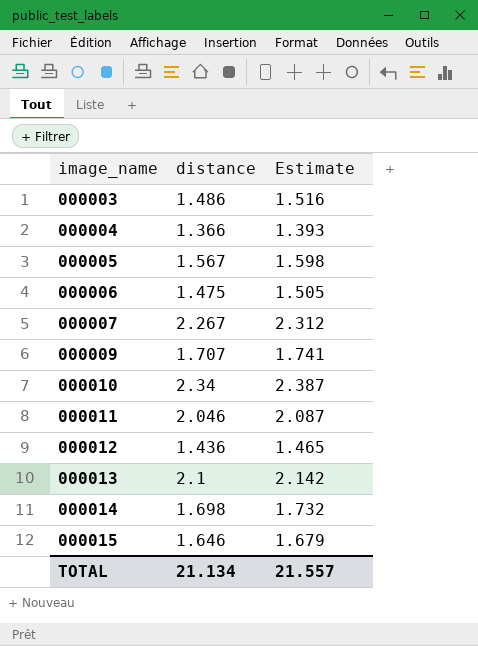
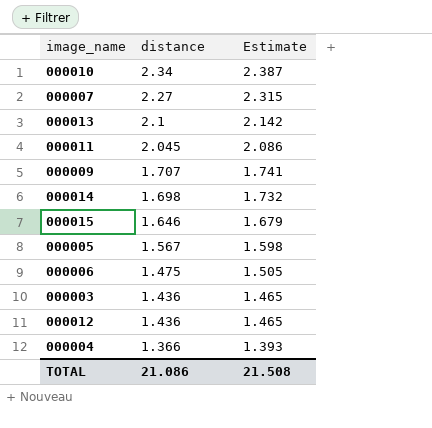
row order: image_name ascending -> distance descending
000007 | distance: 2.267 -> 2.27
000007 | Estimate: 2.312 -> 2.315
000011 | distance: 2.046 -> 2.045
000011 | Estimate: 2.087 -> 2.086
000003 | distance: 1.486 -> 1.436
000003 | Estimate: 1.516 -> 1.465
TOTAL | distance: 21.134 -> 21.086
TOTAL | Estimate: 21.557 -> 21.508

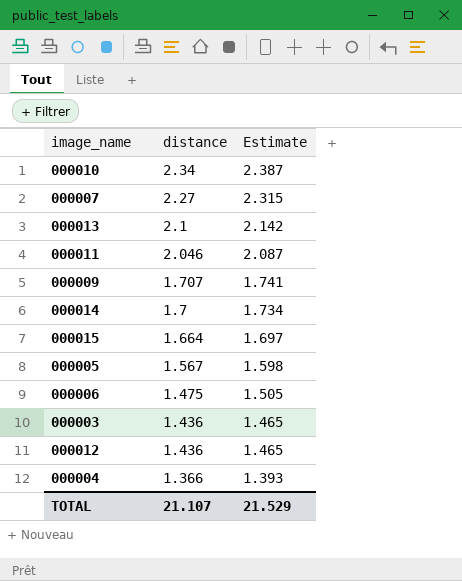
000011 | distance: 2.045 -> 2.046
000011 | Estimate: 2.086 -> 2.087
000014 | distance: 1.698 -> 1.7
000014 | Estimate: 1.732 -> 1.734
000015 | distance: 1.646 -> 1.664
000015 | Estimate: 1.679 -> 1.697
TOTAL | distance: 21.086 -> 21.107
TOTAL | Estimate: 21.508 -> 21.529

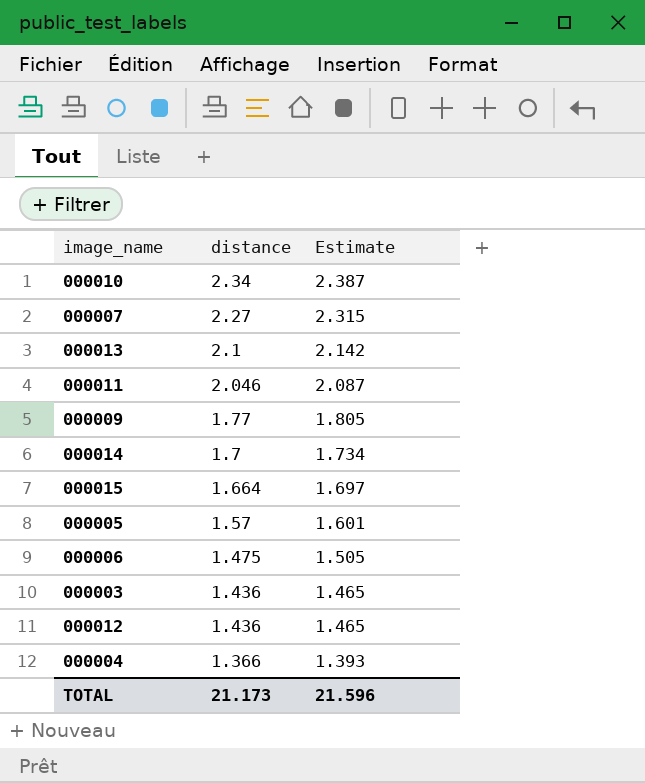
000009 | distance: 1.707 -> 1.77
000009 | Estimate: 1.741 -> 1.805
000005 | distance: 1.567 -> 1.57
000005 | Estimate: 1.598 -> 1.601
TOTAL | distance: 21.107 -> 21.173
TOTAL | Estimate: 21.529 -> 21.596

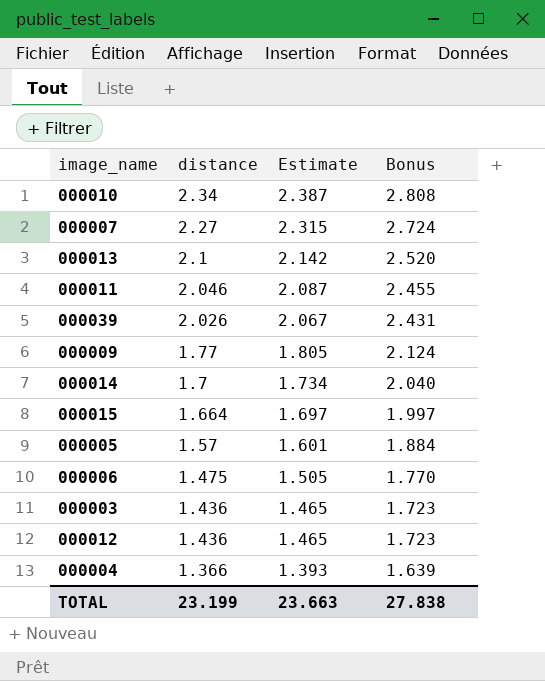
column Bonus | formula: none -> [distance] * 1.2
row 000039: none -> 2.026 | 2.067 | 2.431
TOTAL | distance: 21.173 -> 23.199
TOTAL | Estimate: 21.596 -> 23.663

